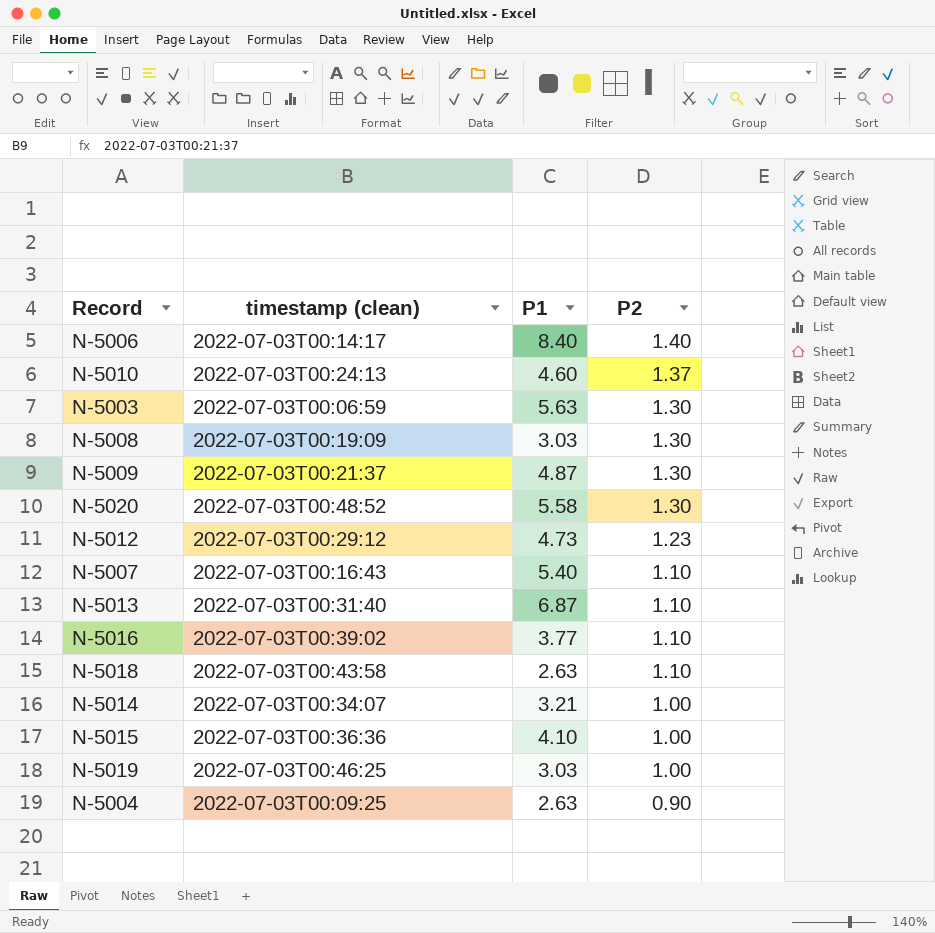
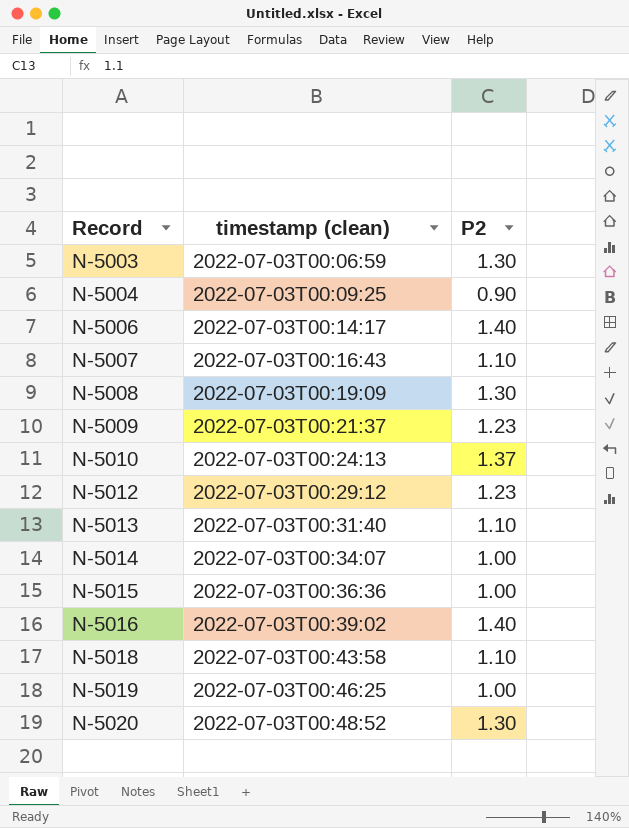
row order: P2 descending -> Record ascending
column P1 | position: 3 -> none
N-5009 | P2: 1.30 -> 1.23
N-5016 | P2: 1.10 -> 1.40

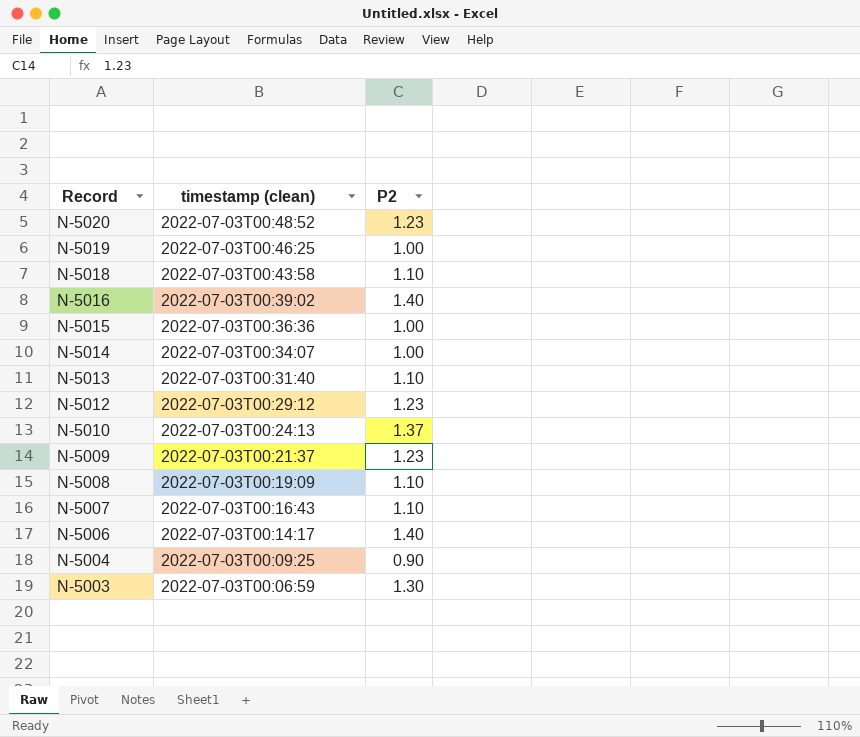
row order: Record ascending -> Record descending
N-5020 | P2: 1.30 -> 1.23
N-5008 | P2: 1.30 -> 1.10

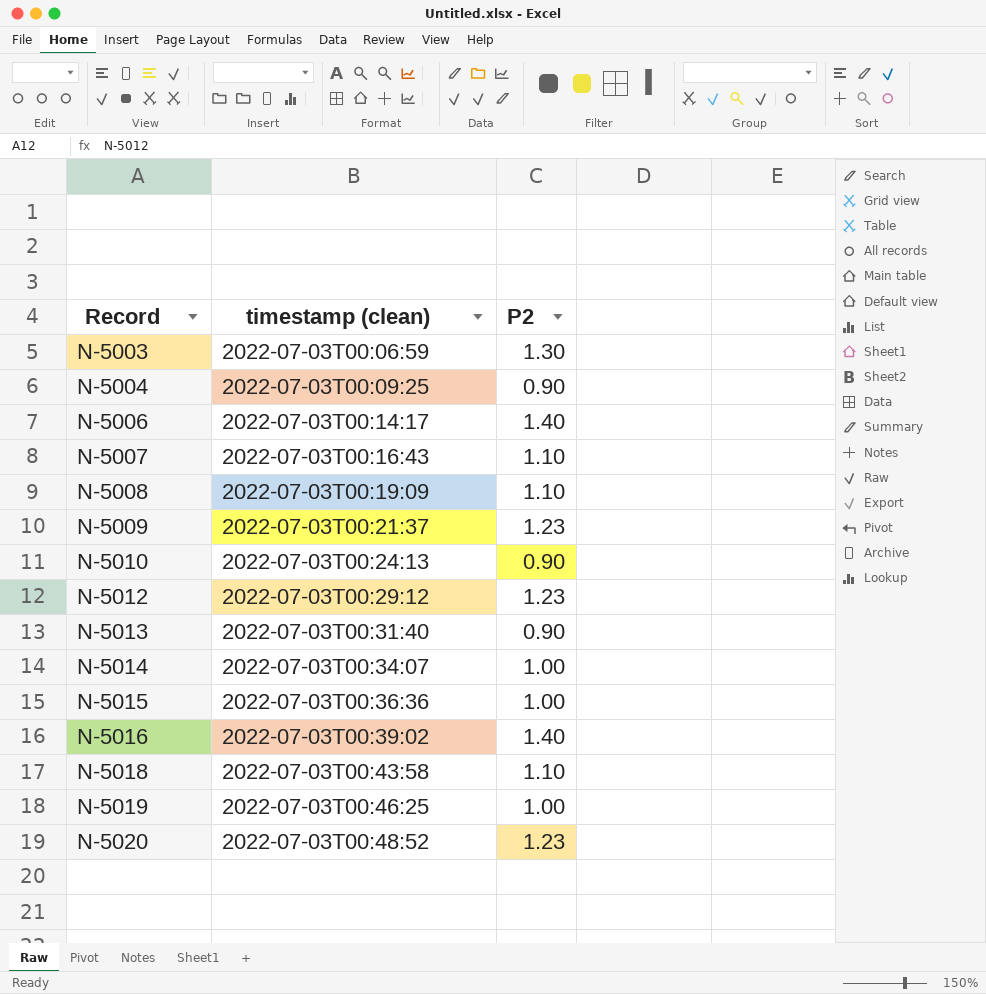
row order: Record descending -> Record ascending
N-5010 | P2: 1.37 -> 0.90
N-5013 | P2: 1.10 -> 0.90

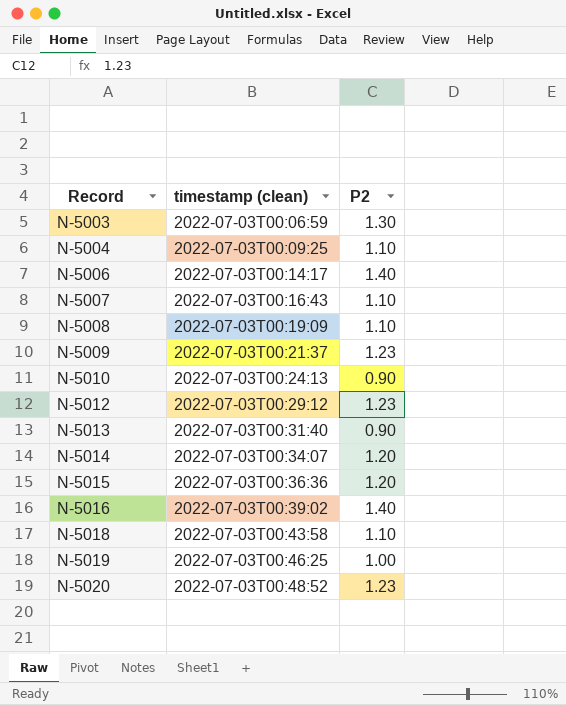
N-5004 | P2: 0.90 -> 1.10
N-5014 | P2: 1.00 -> 1.20
N-5015 | P2: 1.00 -> 1.20

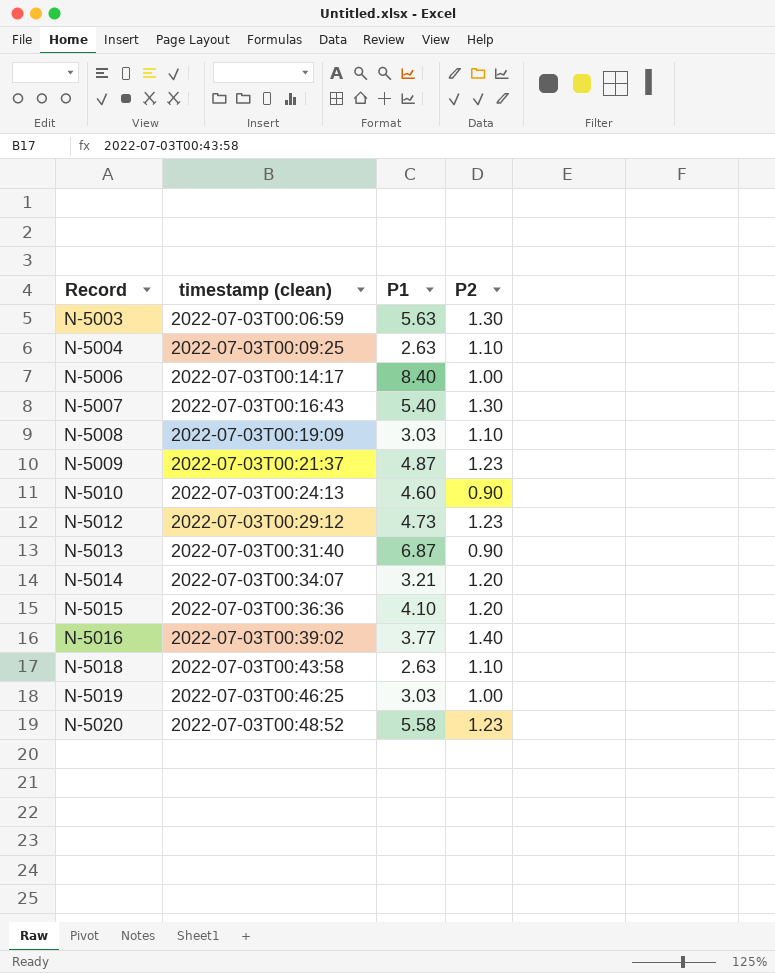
column P1 | position: none -> 3
N-5006 | P2: 1.40 -> 1.00
N-5007 | P2: 1.10 -> 1.30

